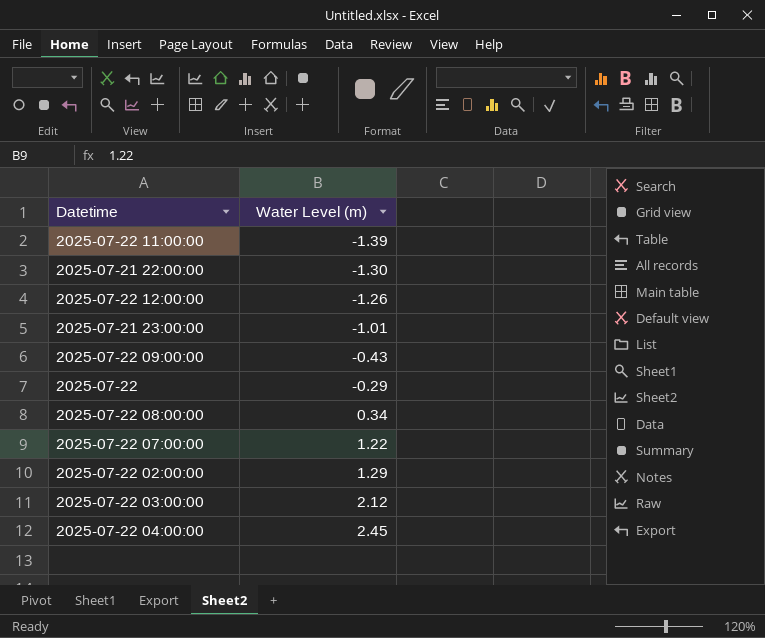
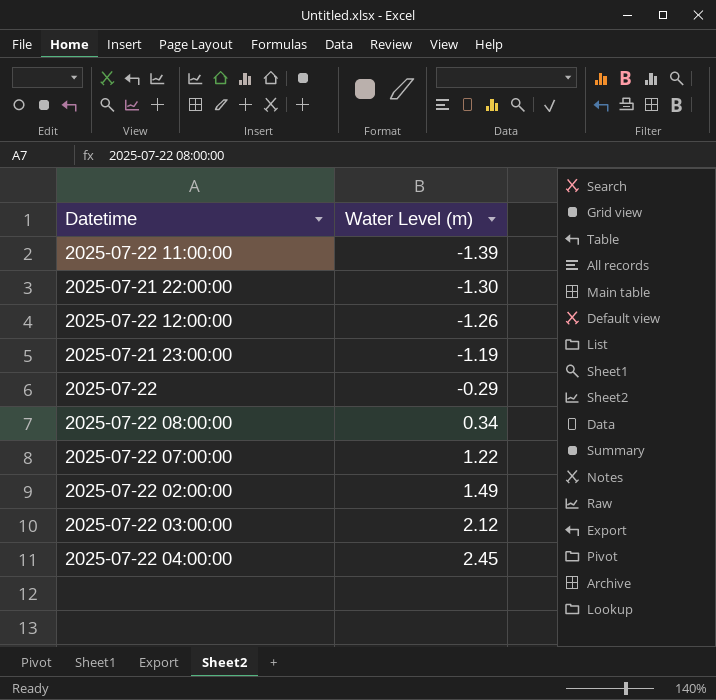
row 2025-07-22 09:00:00: -0.43 -> none
2025-07-21 23:00:00 | Water Level (m): -1.01 -> -1.19
2025-07-22 02:00:00 | Water Level (m): 1.29 -> 1.49

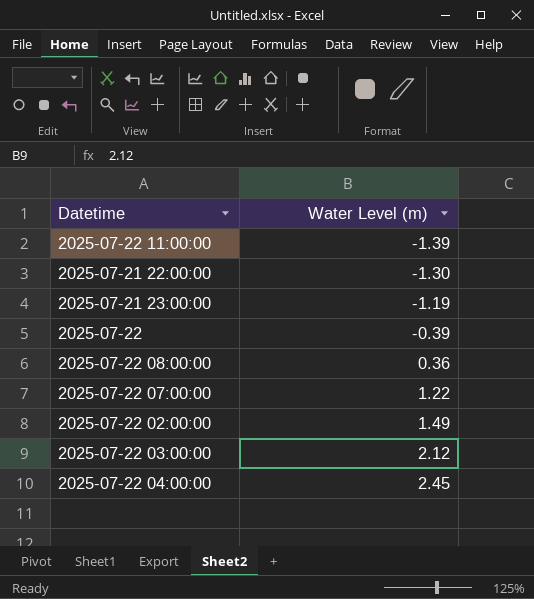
row 2025-07-22 12:00:00: -1.26 -> none
2025-07-22 | Water Level (m): -0.29 -> -0.39
2025-07-22 08:00:00 | Water Level (m): 0.34 -> 0.36

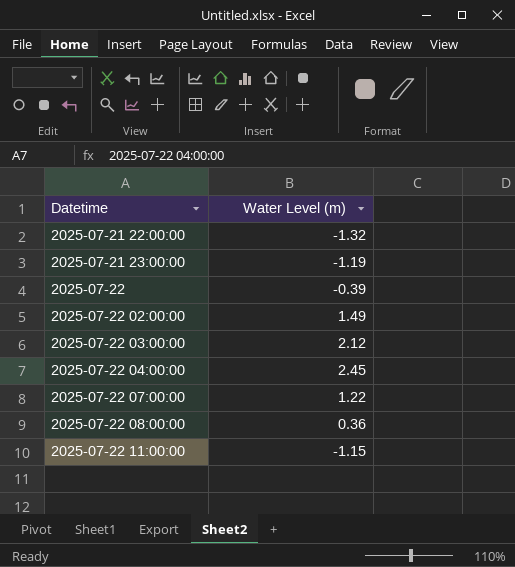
row order: Water Level (m) ascending -> Datetime ascending
2025-07-21 22:00:00 | Water Level (m): -1.30 -> -1.32
2025-07-22 11:00:00 | Water Level (m): -1.39 -> -1.15

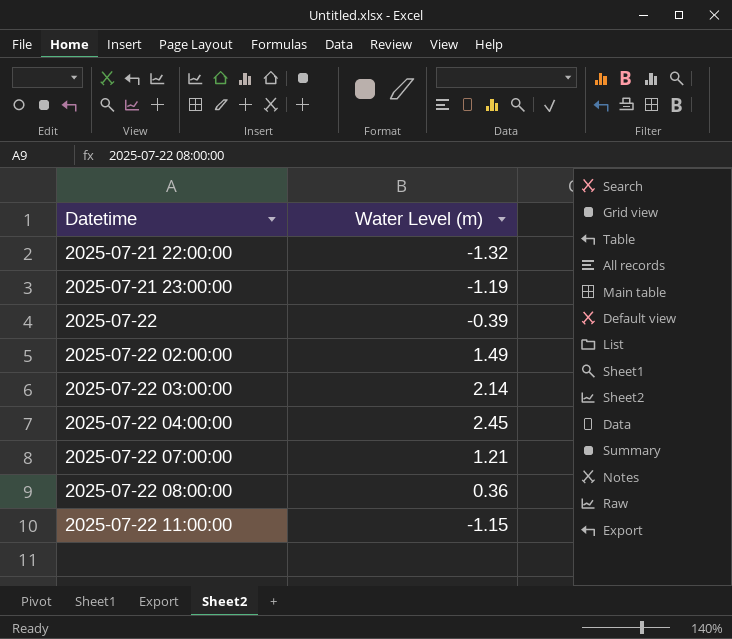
2025-07-22 03:00:00 | Water Level (m): 2.12 -> 2.14
2025-07-22 07:00:00 | Water Level (m): 1.22 -> 1.21

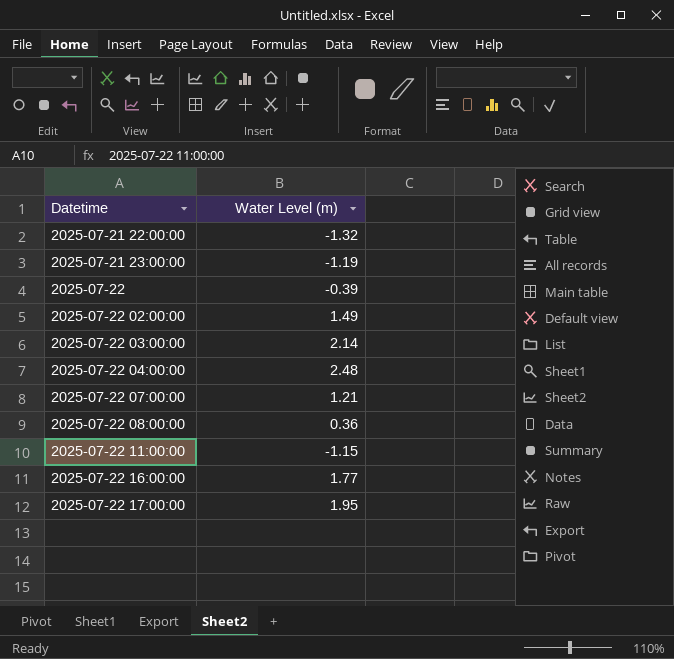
2025-07-22 04:00:00 | Water Level (m): 2.45 -> 2.48
row 2025-07-22 16:00:00: none -> 1.77
row 2025-07-22 17:00:00: none -> 1.95

